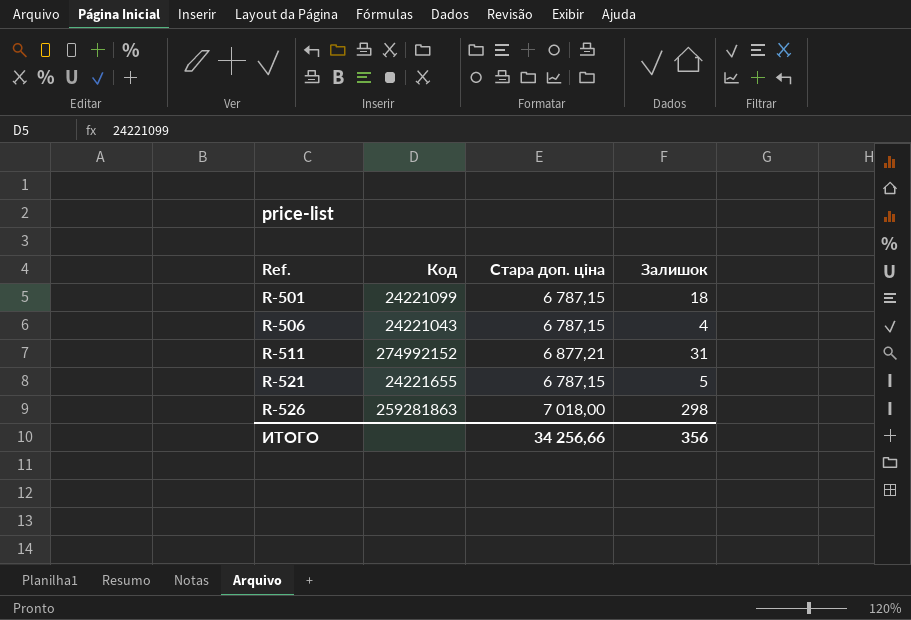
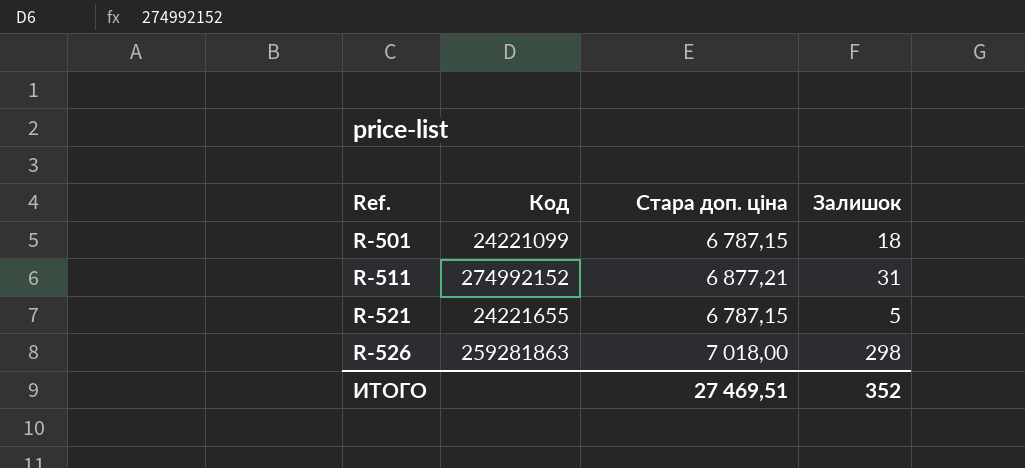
row R-506: 24221043 | 6 787,15 | 4 -> none
ИТОГО | Стара доп. ціна: 34 256,66 -> 27 469,51
ИТОГО | Залишок: 356 -> 352

